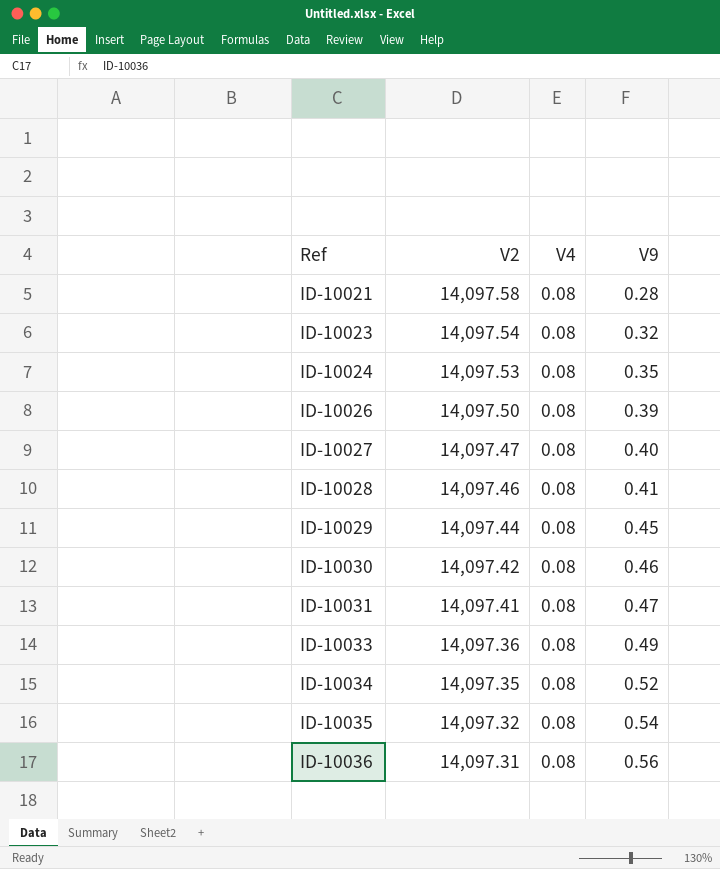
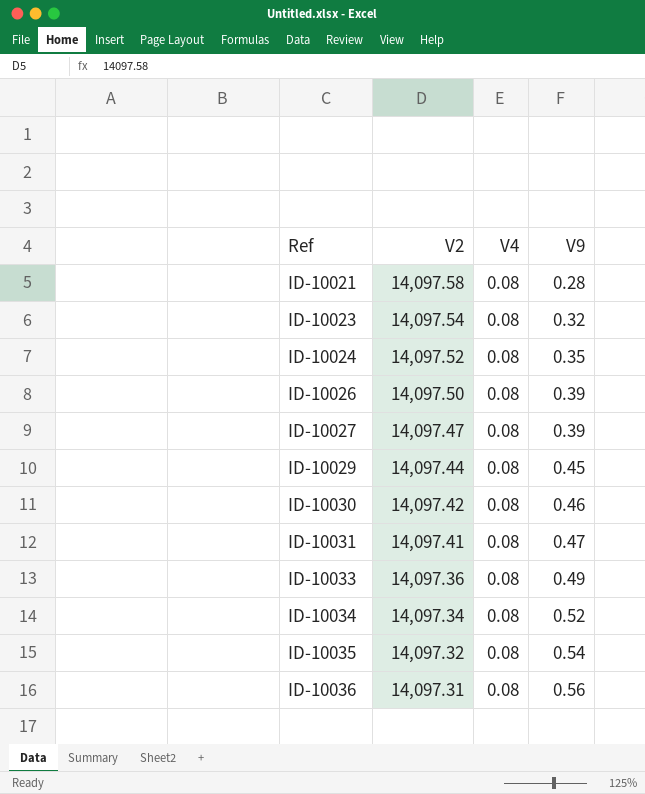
row ID-10028: 14,097.46 | 0.08 | 0.41 -> none
ID-10024 | V2: 14,097.53 -> 14,097.52
ID-10027 | V9: 0.40 -> 0.39
ID-10034 | V2: 14,097.35 -> 14,097.34

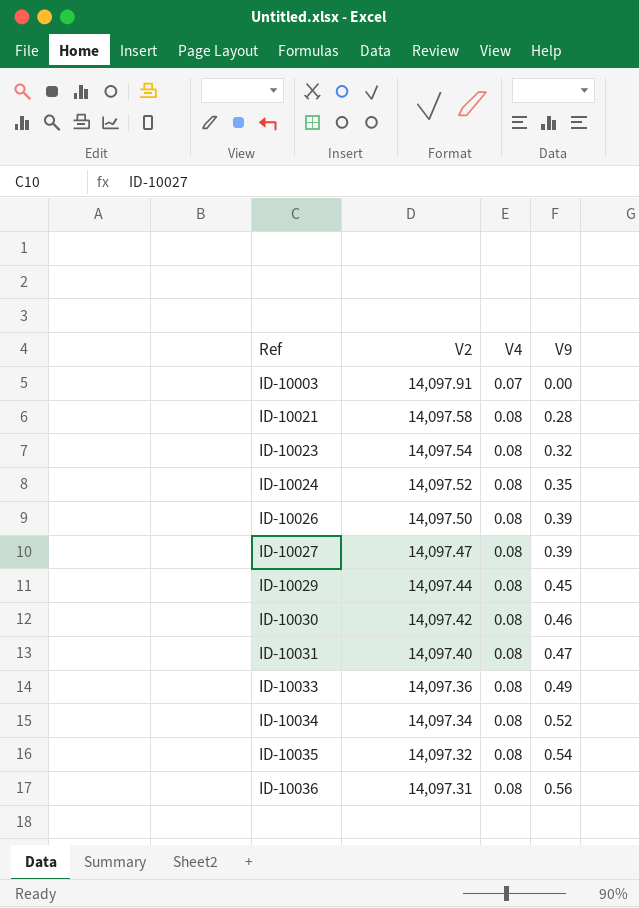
row ID-10003: none -> 14,097.91 | 0.07 | 0.00
ID-10031 | V2: 14,097.41 -> 14,097.40

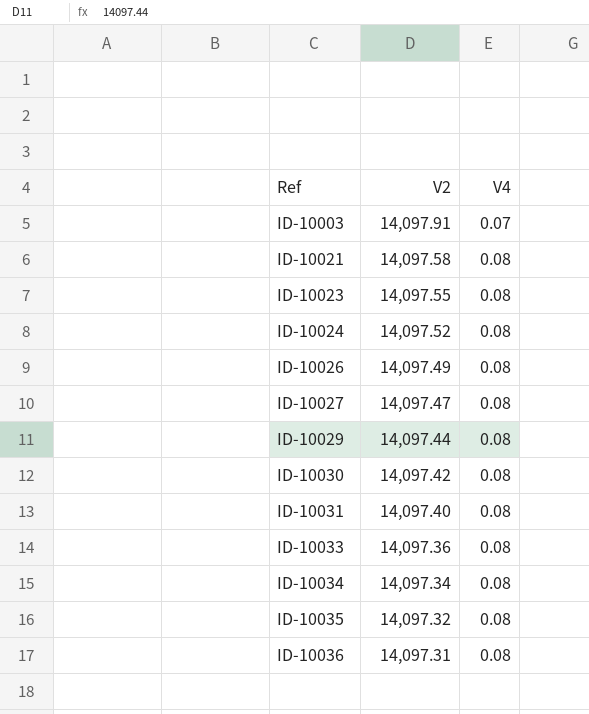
column V9 | position: 4 -> none
ID-10023 | V2: 14,097.54 -> 14,097.55
ID-10026 | V2: 14,097.50 -> 14,097.49

